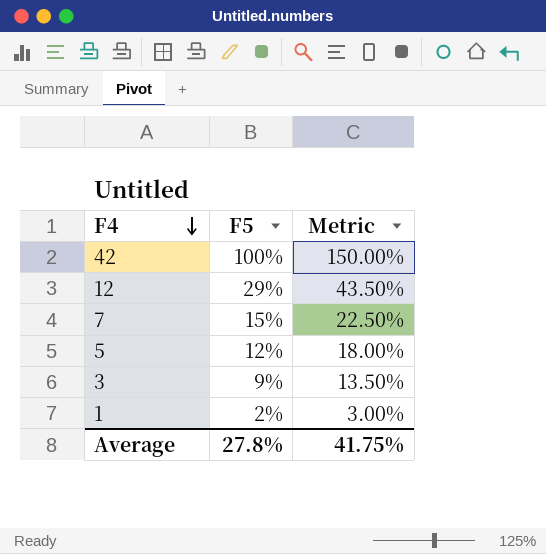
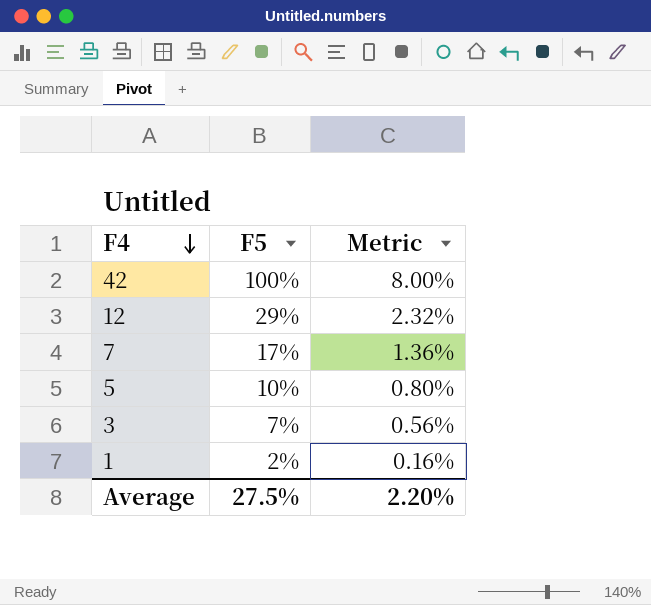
column Metric | formula: [F5] * 1.5 -> [F5] * 0.08
7 | F5: 15% -> 17%
5 | F5: 12% -> 10%
3 | F5: 9% -> 7%
Average | F5: 27.8% -> 27.5%
Average | Metric: 41.75% -> 2.20%

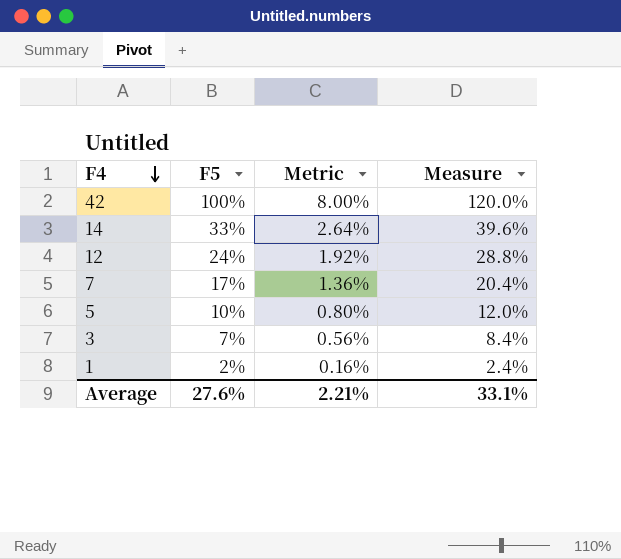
column Measure | formula: none -> [F5] * 1.2
row 14: none -> 33% | 2.64% | 39.6%
12 | F5: 29% -> 24%
12 | Metric: 2.32% -> 1.92%
Average | F5: 27.5% -> 27.6%
Average | Metric: 2.20% -> 2.21%

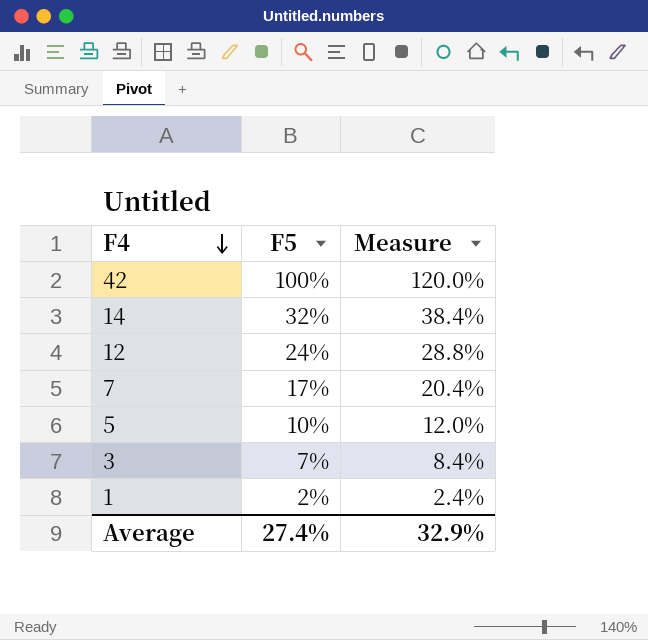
column Metric | formula: [F5] * 0.08 -> none
14 | F5: 33% -> 32%
14 | Measure: 39.6% -> 38.4%
Average | F5: 27.6% -> 27.4%
Average | Measure: 33.1% -> 32.9%

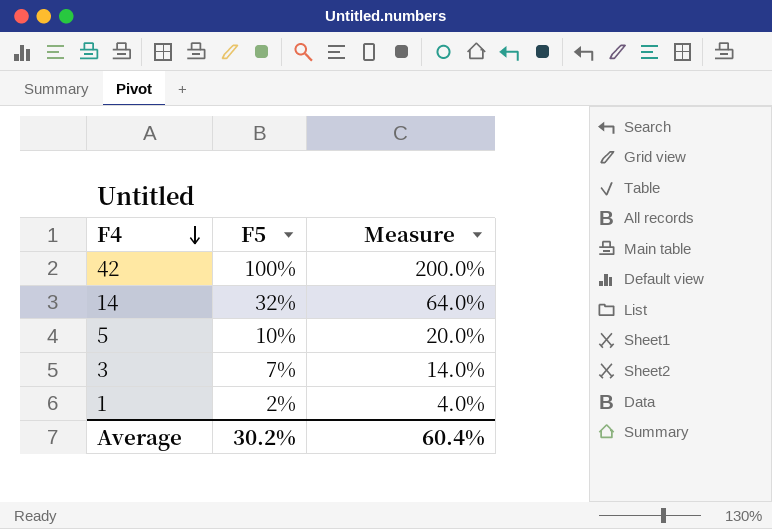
column Measure | formula: [F5] * 1.2 -> [F5] * 2
row 12: 24% | 28.8% -> none
row 7: 17% | 20.4% -> none
Average | F5: 27.4% -> 30.2%
Average | Measure: 32.9% -> 60.4%

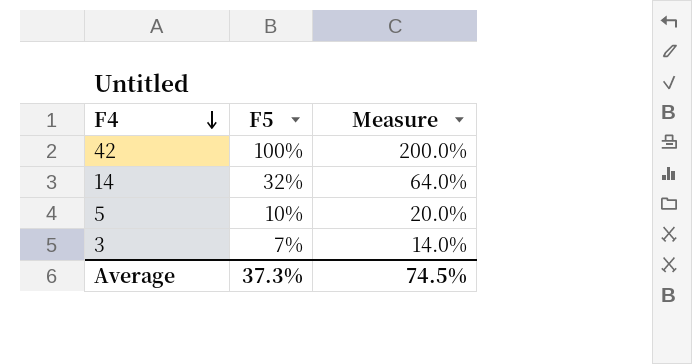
row 1: 2% | 4.0% -> none
Average | F5: 30.2% -> 37.3%
Average | Measure: 60.4% -> 74.5%

